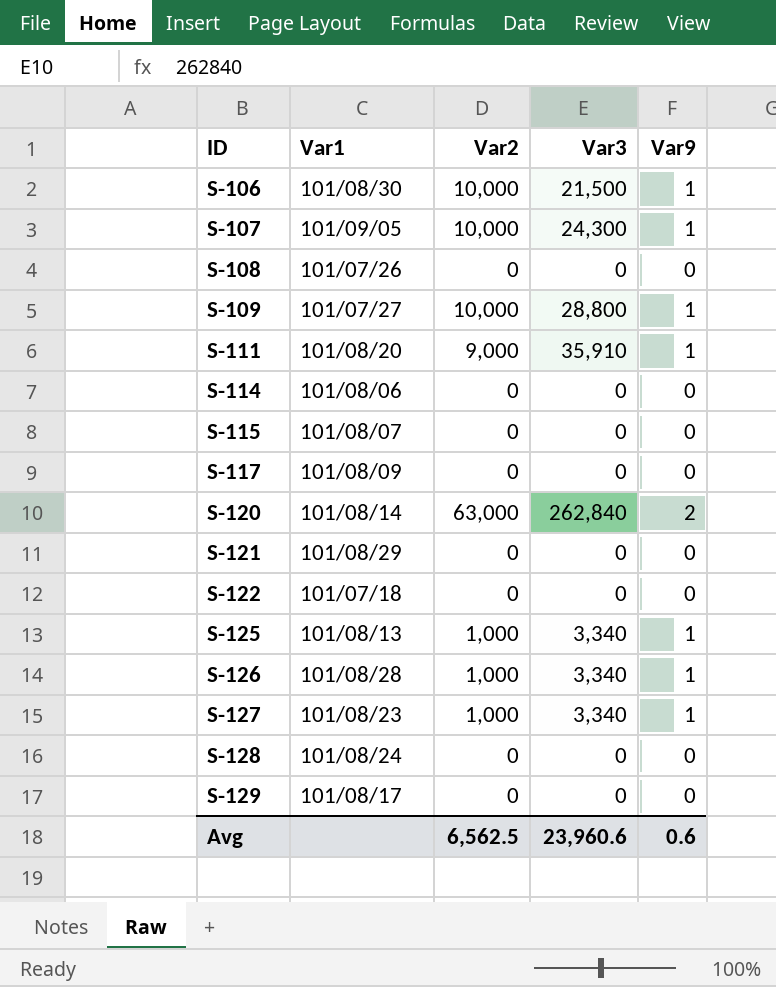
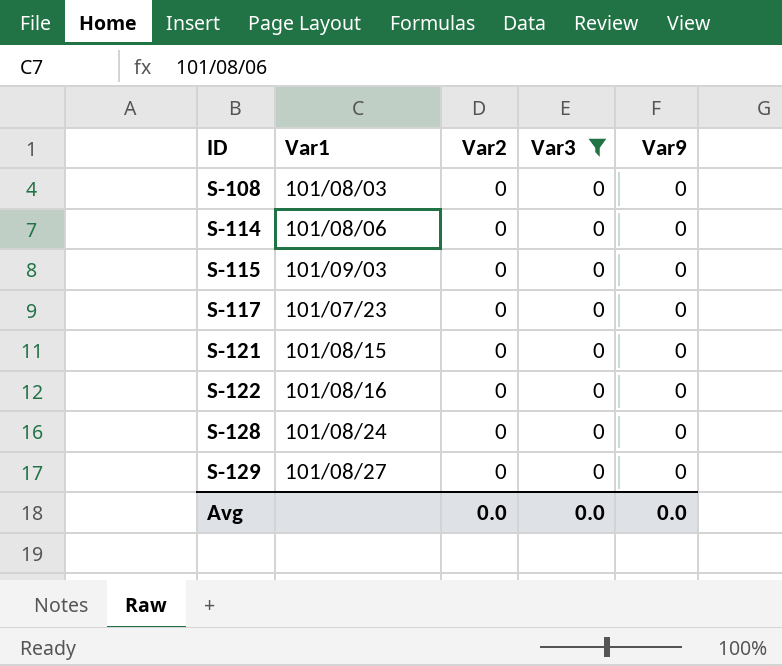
filter: none -> Var3 = 0
S-108 | Var1: 101/07/26 -> 101/08/03
S-115 | Var1: 101/08/07 -> 101/09/03
S-117 | Var1: 101/08/09 -> 101/07/23
S-121 | Var1: 101/08/29 -> 101/08/15
S-122 | Var1: 101/07/18 -> 101/08/16
S-129 | Var1: 101/08/17 -> 101/08/27
Avg | Var2: 6,562.5 -> 0.0
Avg | Var3: 23,960.6 -> 0.0
Avg | Var9: 0.6 -> 0.0

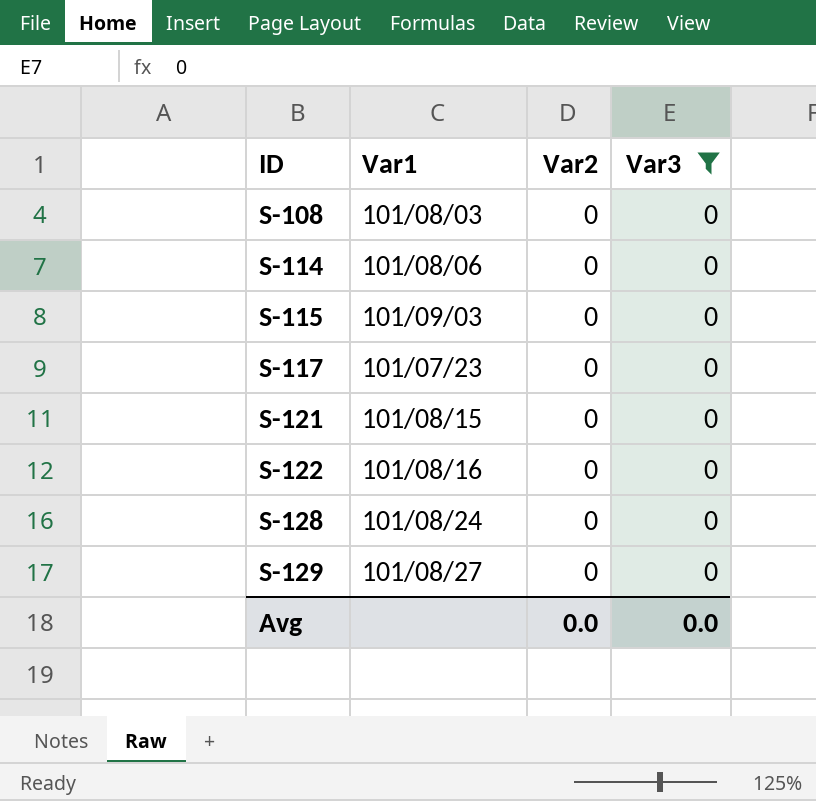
column Var9 | position: 5 -> none

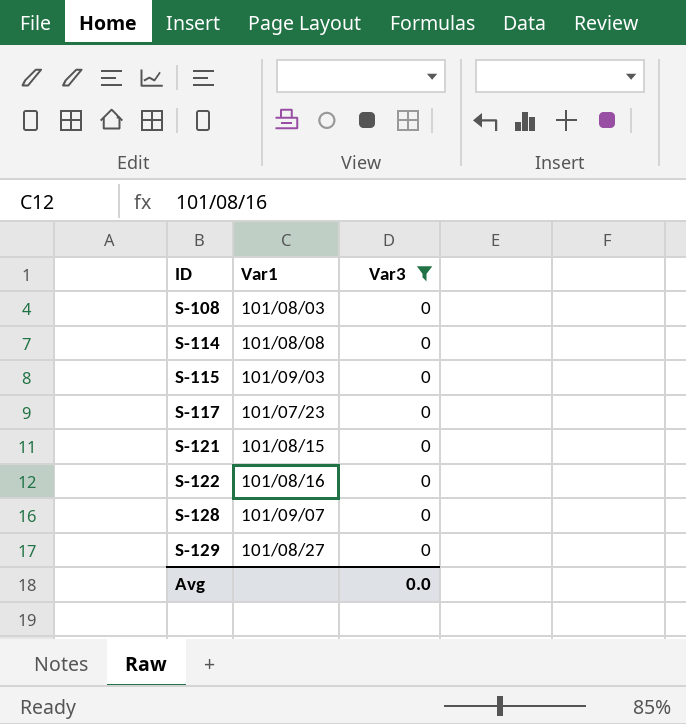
column Var2 | position: 3 -> none
S-114 | Var1: 101/08/06 -> 101/08/08
S-128 | Var1: 101/08/24 -> 101/09/07

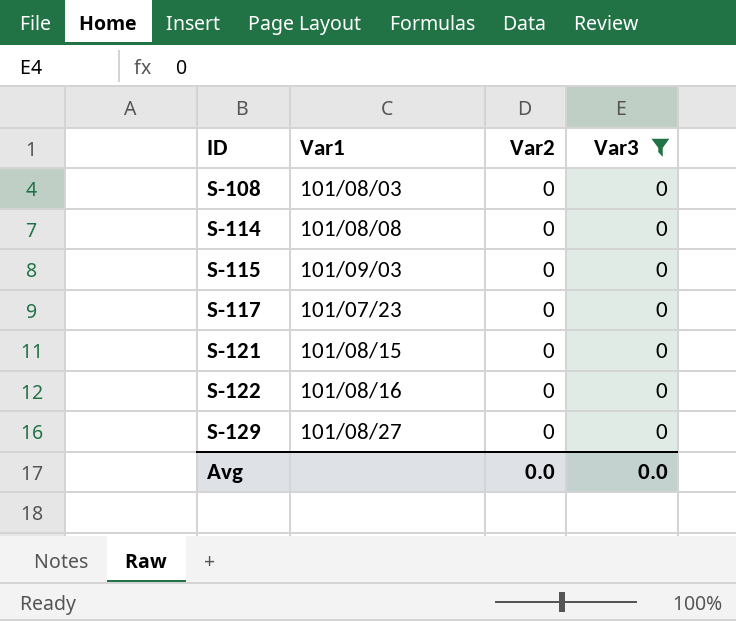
column Var2 | position: none -> 3
row S-128: 101/09/07 | 0 -> none

